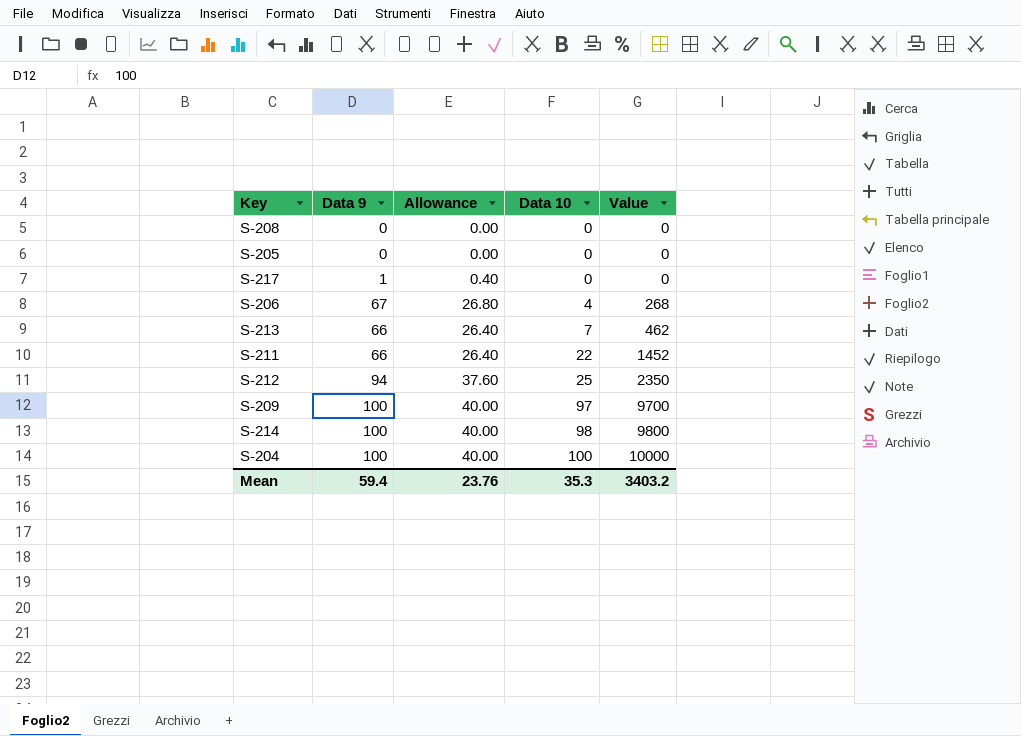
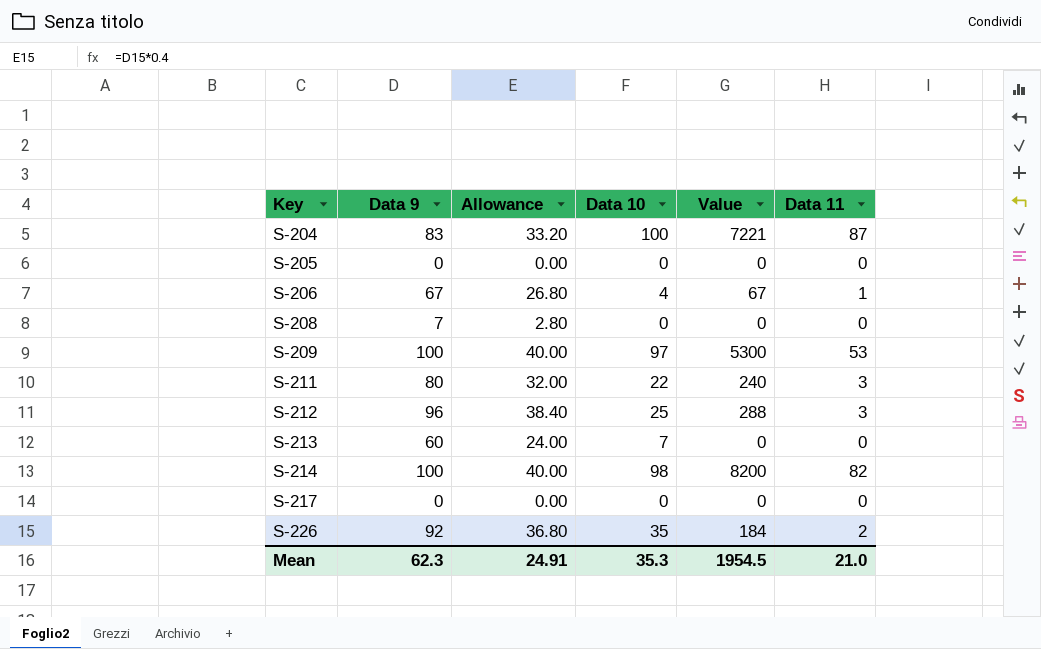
row order: Data 10 ascending -> Key ascending
column Value | formula: [Data 9] * [Data 10] -> [Data 9] * [Data 11]
column Data 11 | position: none -> 6
S-204 | Data 9: 100 -> 83
S-204 | Allowance: 40.00 -> 33.20
S-208 | Data 9: 0 -> 7
S-208 | Allowance: 0.00 -> 2.80
S-211 | Data 9: 66 -> 80
S-211 | Allowance: 26.40 -> 32.00
S-212 | Data 9: 94 -> 96
S-212 | Allowance: 37.60 -> 38.40
S-213 | Data 9: 66 -> 60
S-213 | Allowance: 26.40 -> 24.00
S-217 | Data 9: 1 -> 0
S-217 | Allowance: 0.40 -> 0.00
row S-226: none -> 92 | 36.80 | 35 | 184 | 2
Mean | Data 9: 59.4 -> 62.3
Mean | Allowance: 23.76 -> 24.91
Mean | Value: 3403.2 -> 1954.5

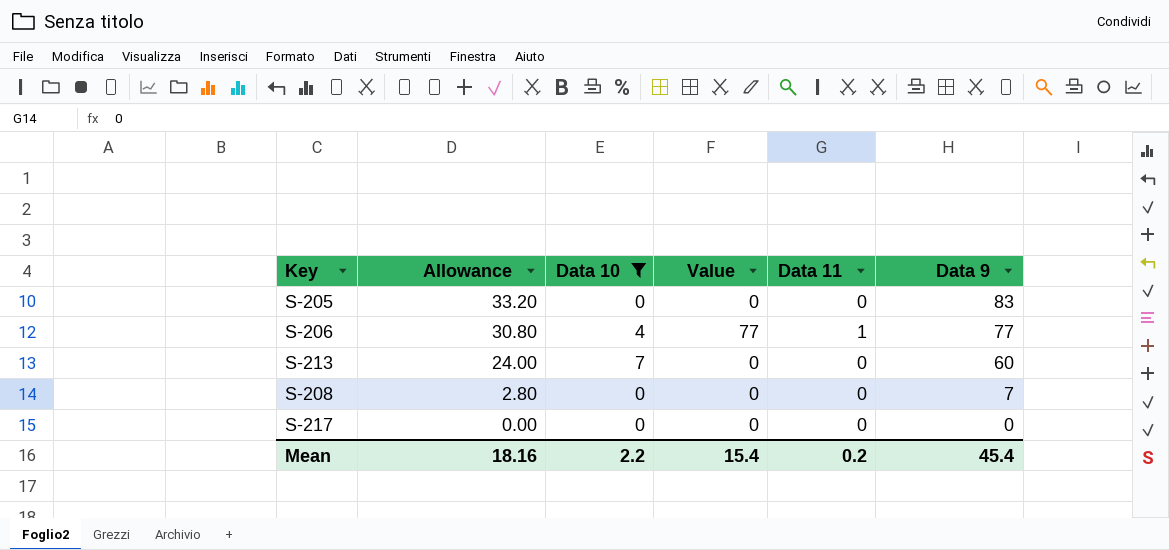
filter: none -> Data 10 <= 7
row order: Key ascending -> Allowance descending
column Data 9 | position: 2 -> 6
S-205 | Allowance: 0.00 -> 33.20
S-205 | Data 9: 0 -> 83
S-206 | Allowance: 26.80 -> 30.80
S-206 | Value: 67 -> 77
S-206 | Data 9: 67 -> 77
Mean | Allowance: 24.91 -> 18.16
Mean | Data 10: 35.3 -> 2.2
Mean | Value: 1954.5 -> 15.4
Mean | Data 11: 21.0 -> 0.2
Mean | Data 9: 62.3 -> 45.4

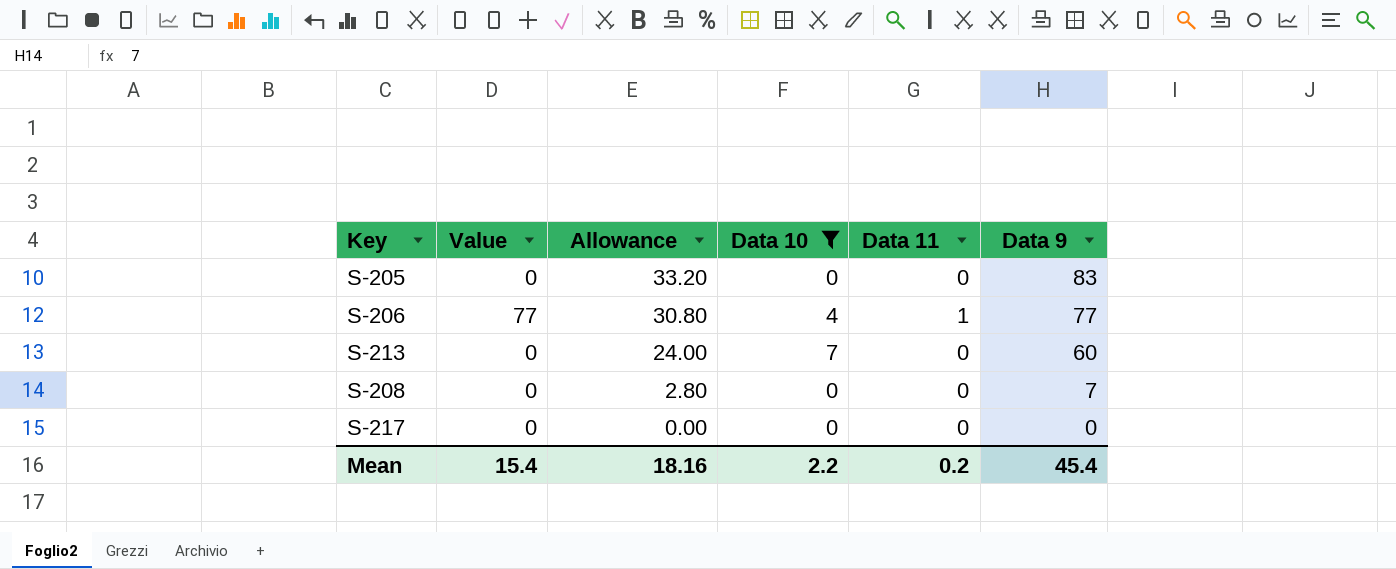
column Value | position: 4 -> 2

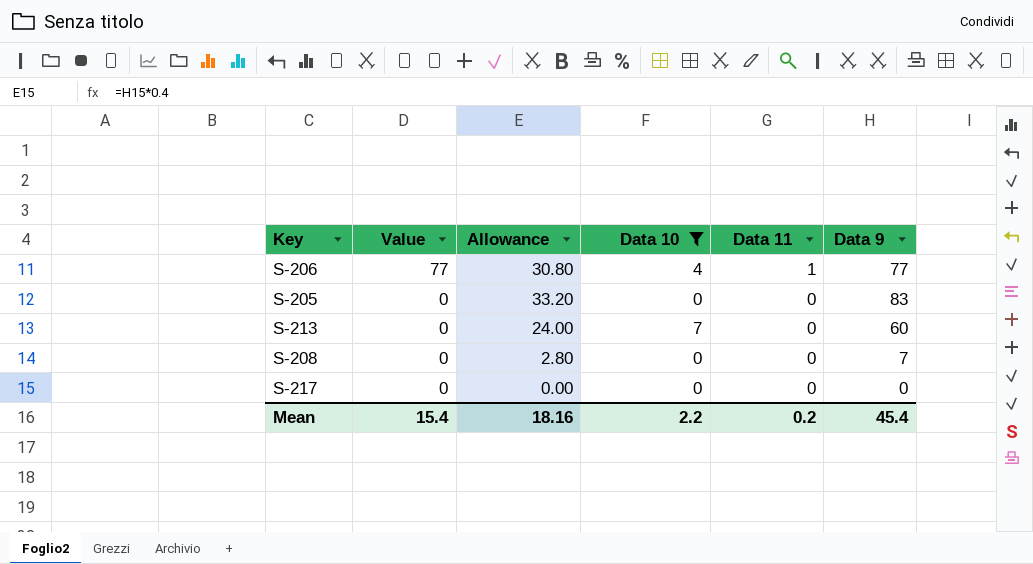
row order: Allowance descending -> Value descending

